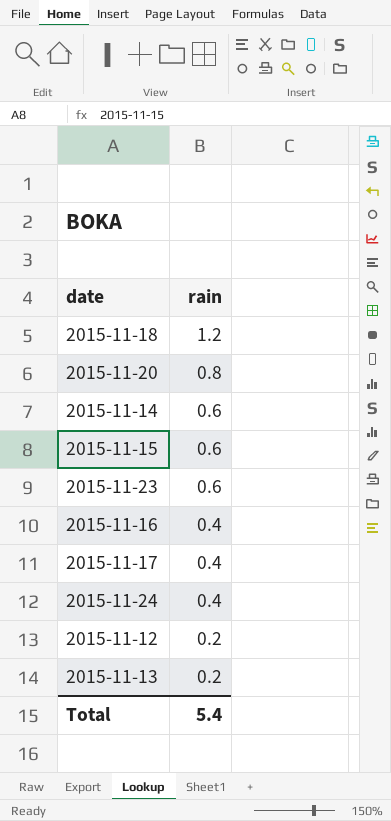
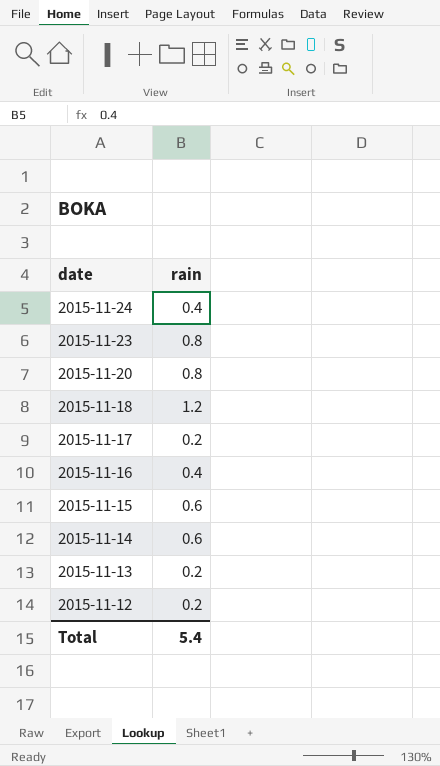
row order: rain descending -> date descending
2015-11-23 | rain: 0.6 -> 0.8
2015-11-17 | rain: 0.4 -> 0.2

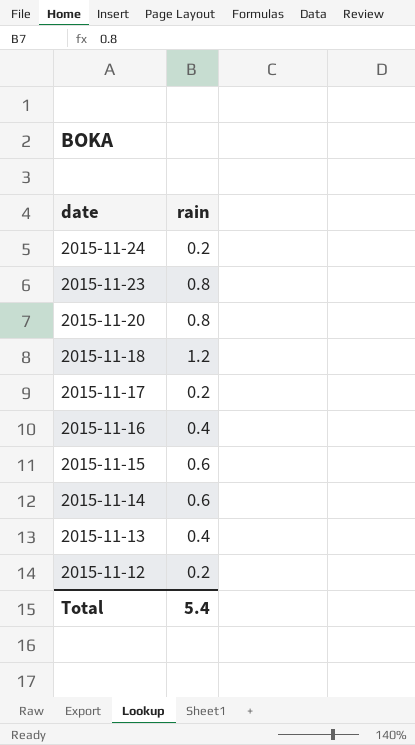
2015-11-24 | rain: 0.4 -> 0.2
2015-11-13 | rain: 0.2 -> 0.4

